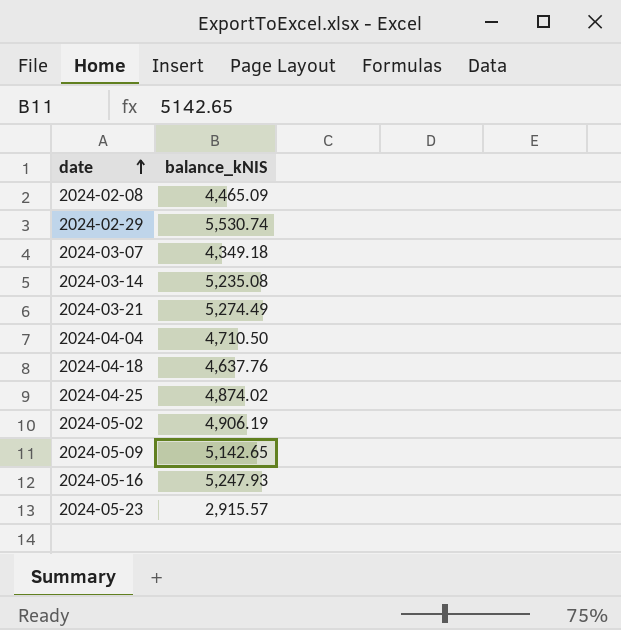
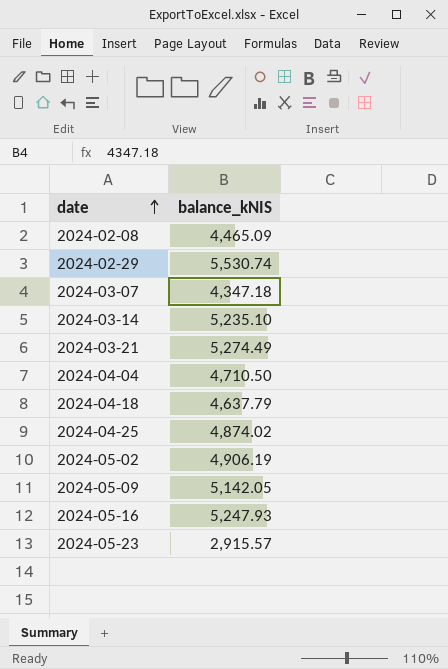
2024-03-07 | balance_kNIS: 4,349.18 -> 4,347.18
2024-03-14 | balance_kNIS: 5,235.08 -> 5,235.10
2024-04-18 | balance_kNIS: 4,637.76 -> 4,637.79
2024-05-09 | balance_kNIS: 5,142.65 -> 5,142.05

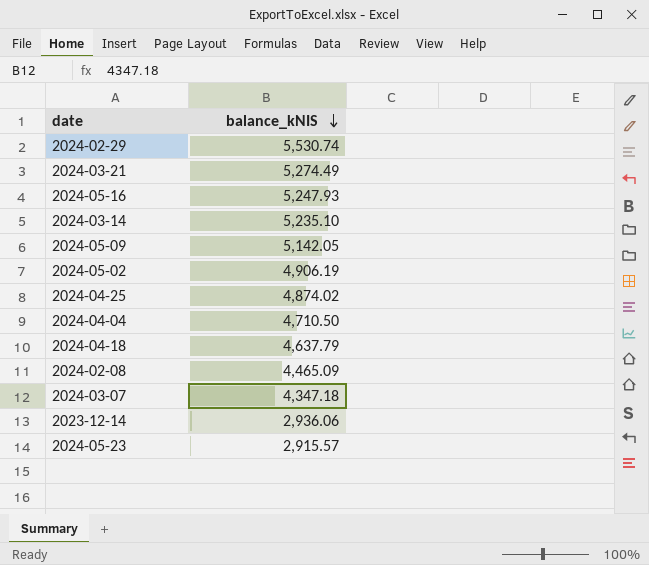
row order: date ascending -> balance_kNIS descending
row 2023-12-14: none -> 2,936.06

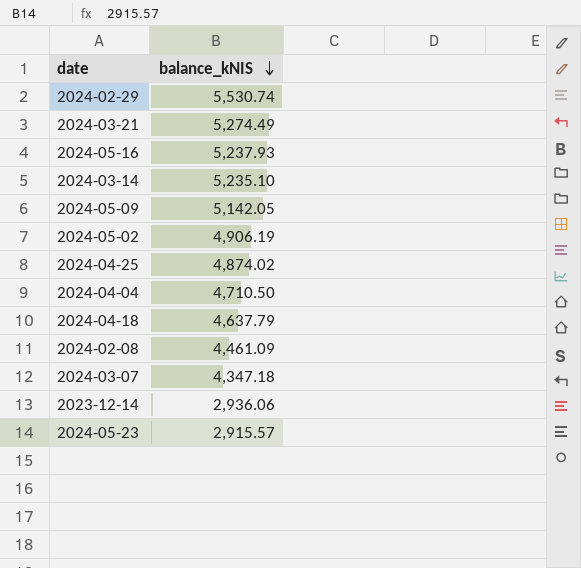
2024-05-16 | balance_kNIS: 5,247.93 -> 5,237.93
2024-02-08 | balance_kNIS: 4,465.09 -> 4,461.09

